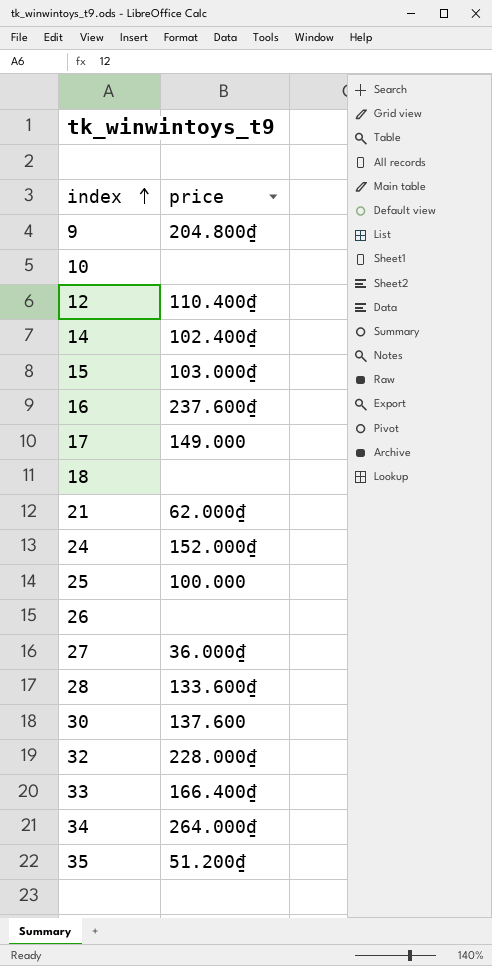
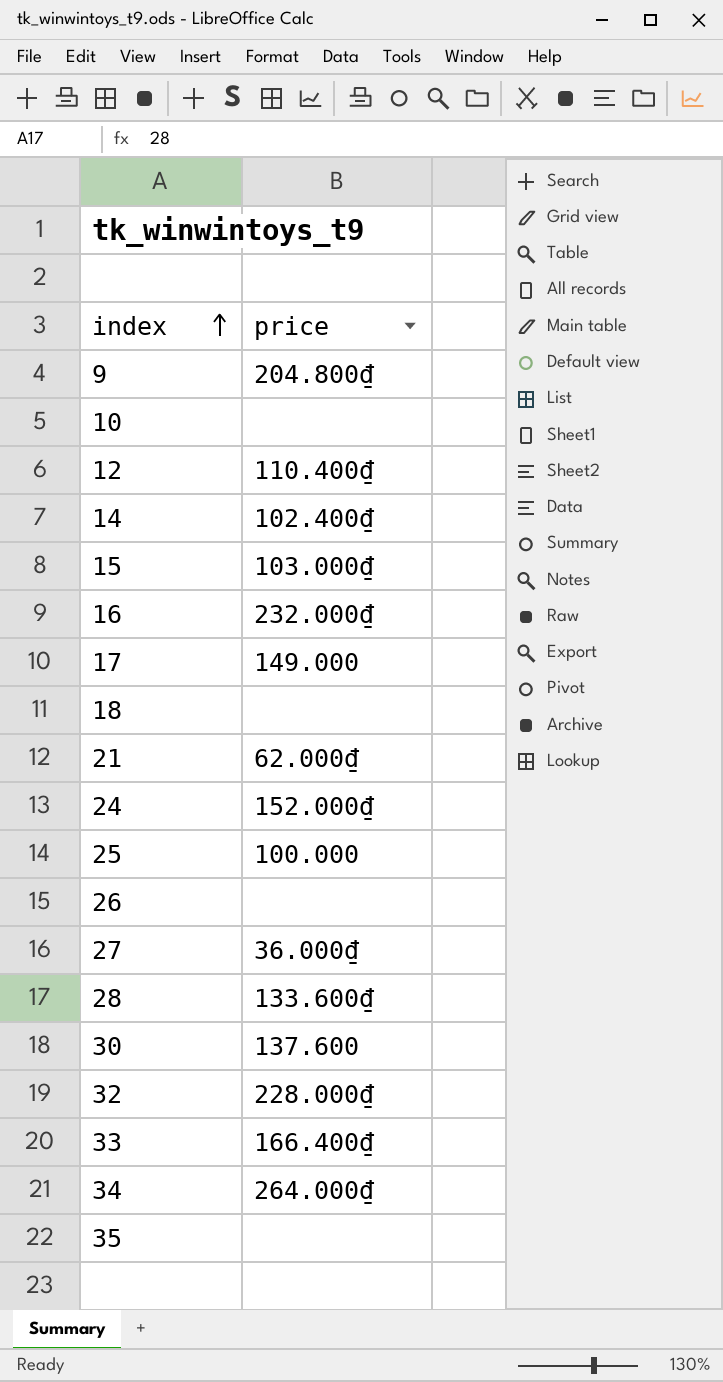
16 | price: 237.600₫ -> 232.000₫
35 | price: 51.200₫ -> none

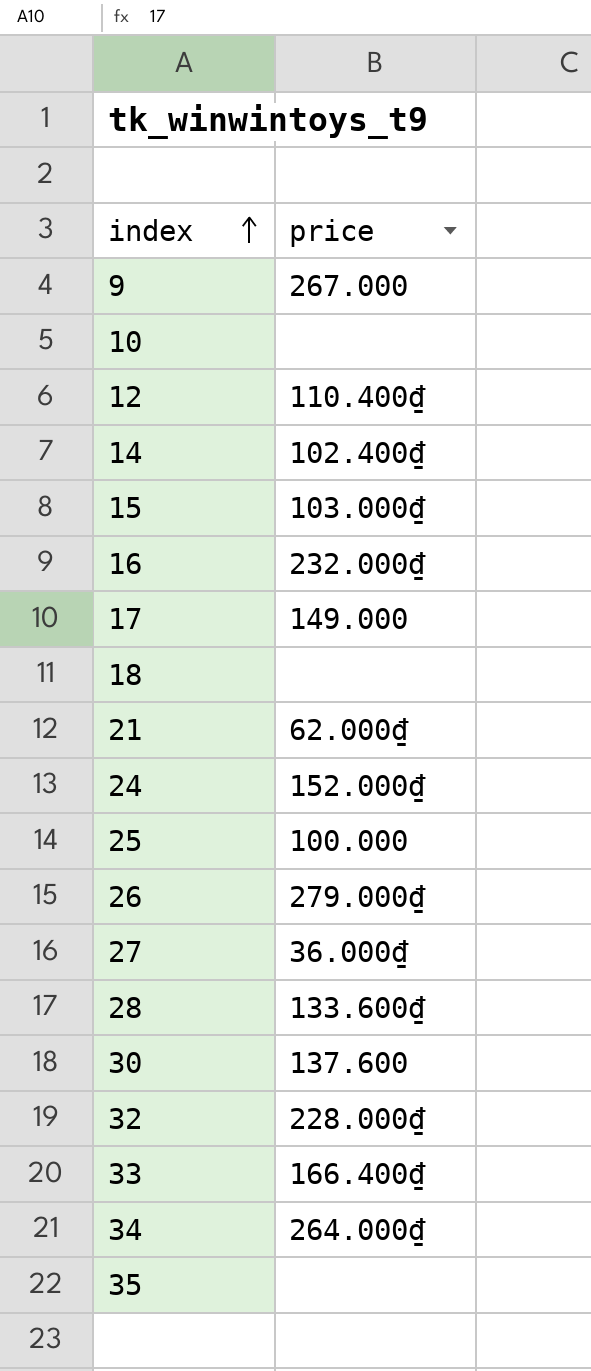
9 | price: 204.800₫ -> 267.000
26 | price: none -> 279.000₫

